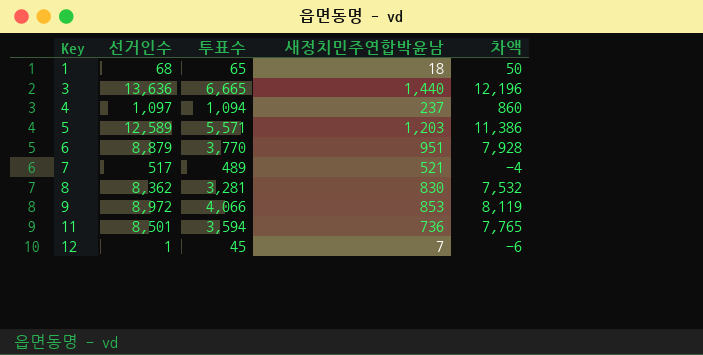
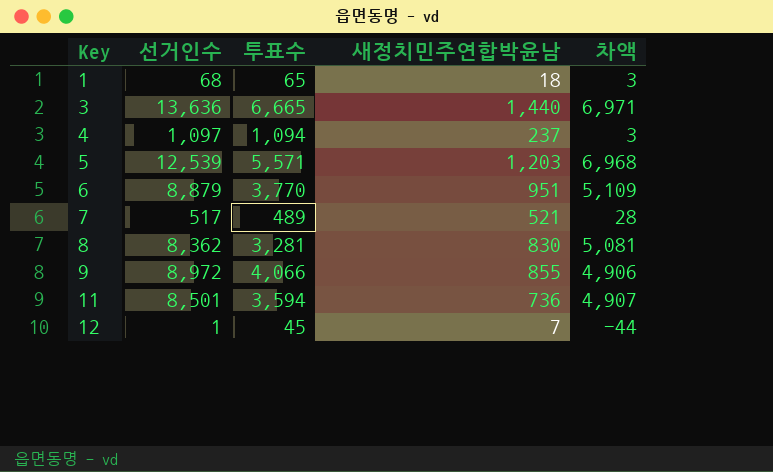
column 차액 | formula: [선거인수] - [새정치민주연합박윤남] -> [선거인수] - [투표수]
5 | 선거인수: 12,589 -> 12,539
9 | 새정치민주연합박윤남: 853 -> 855

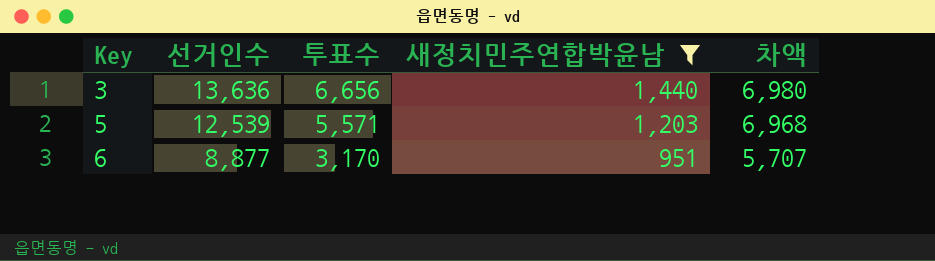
filter: none -> 새정치민주연합박윤남 >= 951
3 | 투표수: 6,665 -> 6,656
3 | 차액: 6,971 -> 6,980
6 | 선거인수: 8,879 -> 8,877
6 | 투표수: 3,770 -> 3,170
6 | 차액: 5,109 -> 5,707

